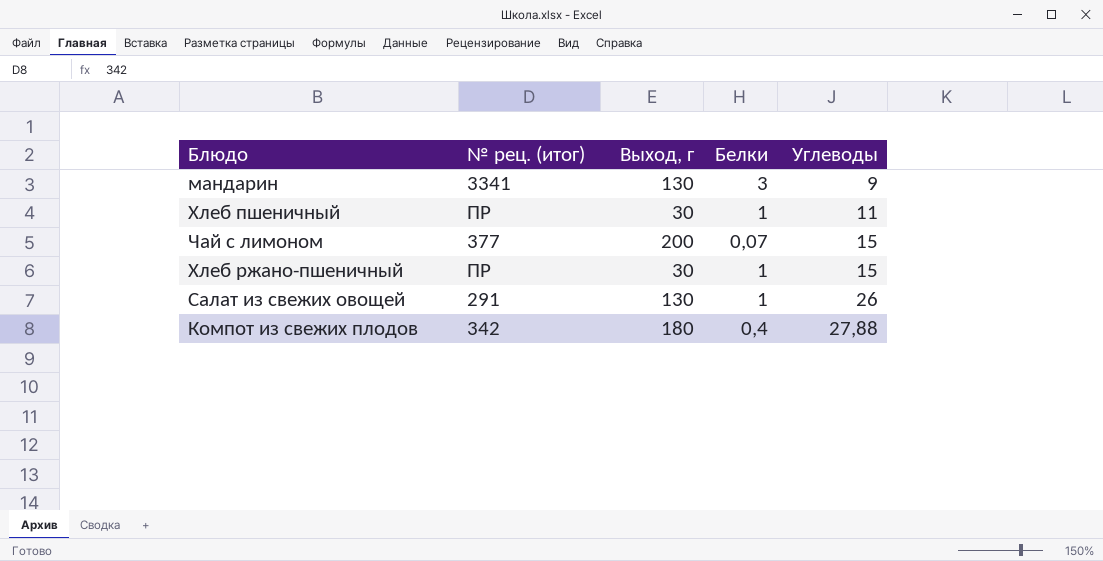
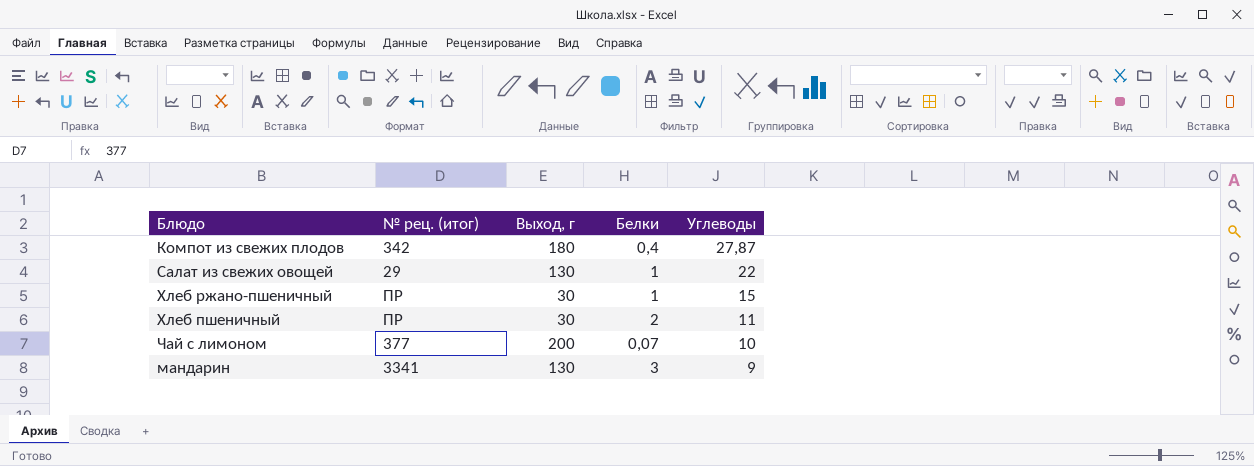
row order: Углеводы ascending -> Углеводы descending
Компот из свежих плодов | Углеводы: 27,88 -> 27,87
Салат из свежих овощей | № рец. (итог): 291 -> 29
Салат из свежих овощей | Углеводы: 26 -> 22
Хлеб пшеничный | Белки: 1 -> 2
Чай с лимоном | Углеводы: 15 -> 10

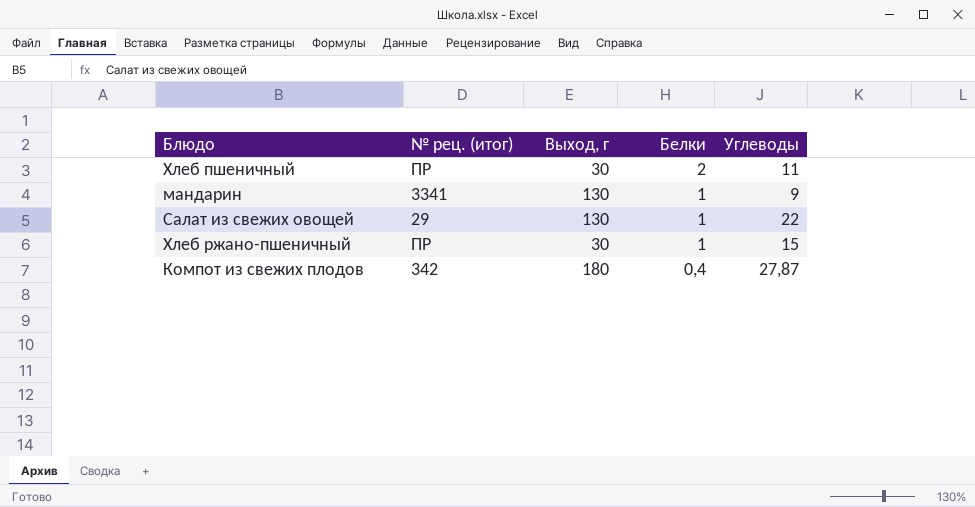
row order: Углеводы descending -> Белки descending
row Чай с лимоном: 377 | 200 | 0,07 | 10 -> none
мандарин | Белки: 3 -> 1

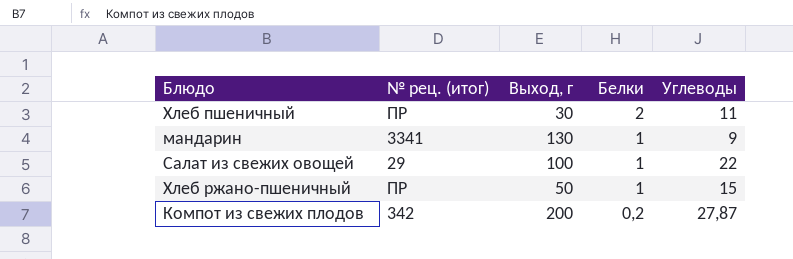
Салат из свежих овощей | Выход, г: 130 -> 100
Хлеб ржано-пшеничный | Выход, г: 30 -> 50
Компот из свежих плодов | Выход, г: 180 -> 200
Компот из свежих плодов | Белки: 0,4 -> 0,2

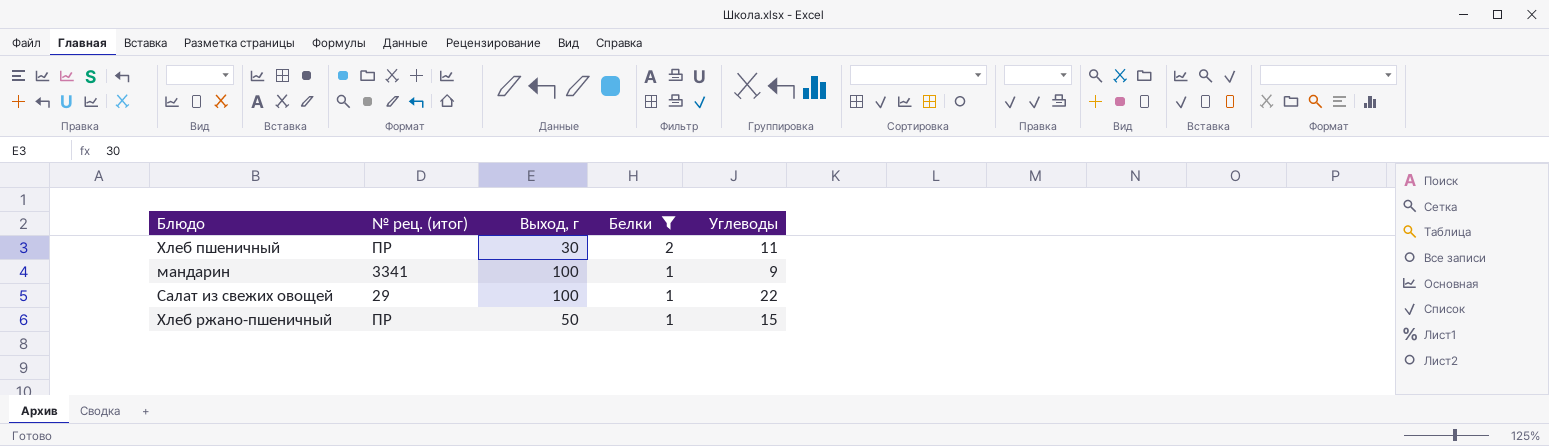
filter: none -> Белки != 0,2
мандарин | Выход, г: 130 -> 100

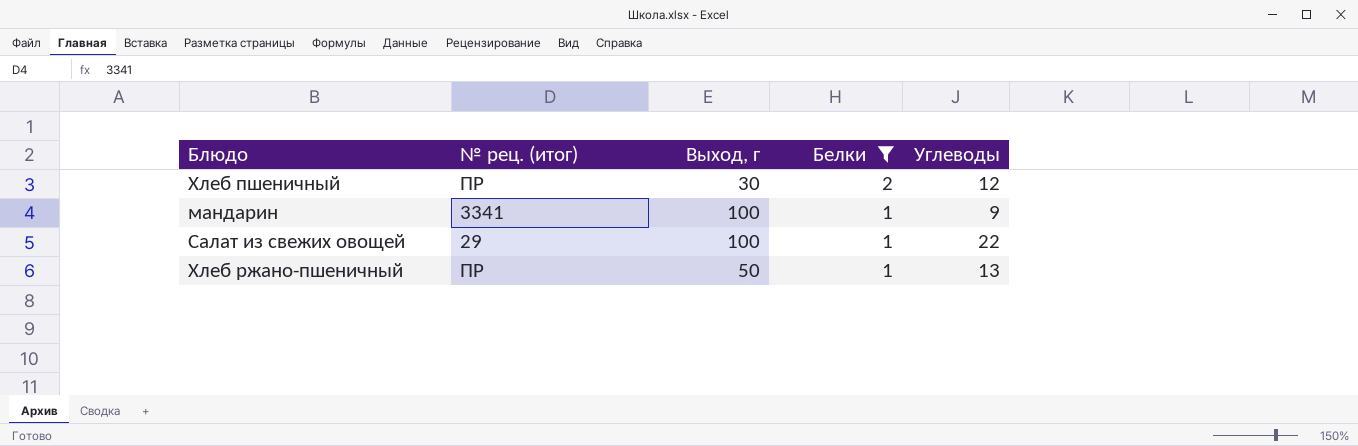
Хлеб пшеничный | Углеводы: 11 -> 12
Хлеб ржано-пшеничный | Углеводы: 15 -> 13

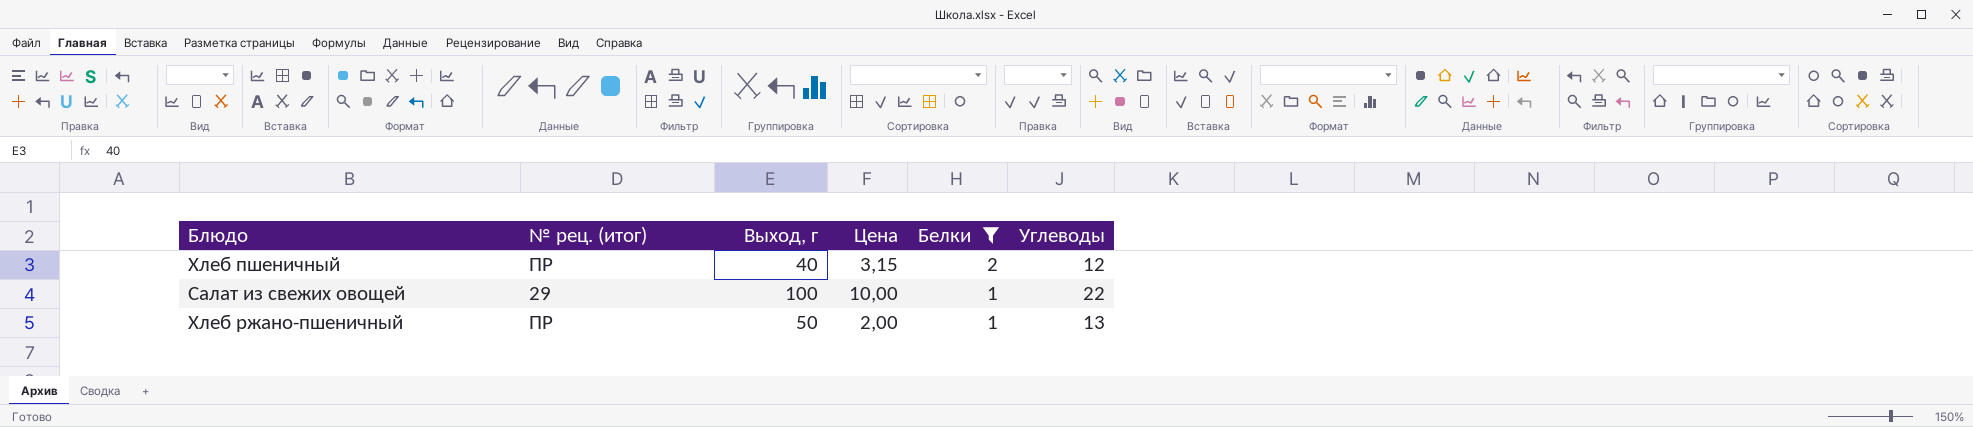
column Цена | position: none -> 4
row мандарин: 3341 | 100 | 1 | 9 -> none
Хлеб пшеничный | Выход, г: 30 -> 40

